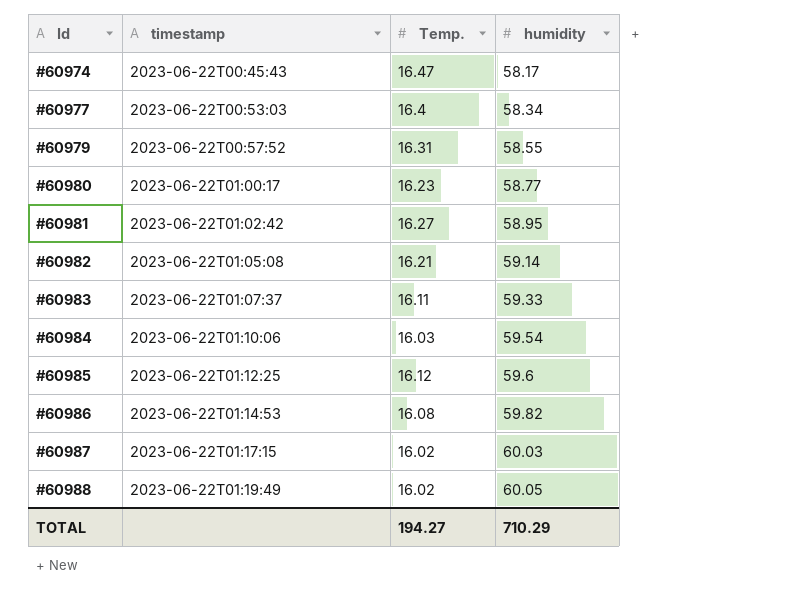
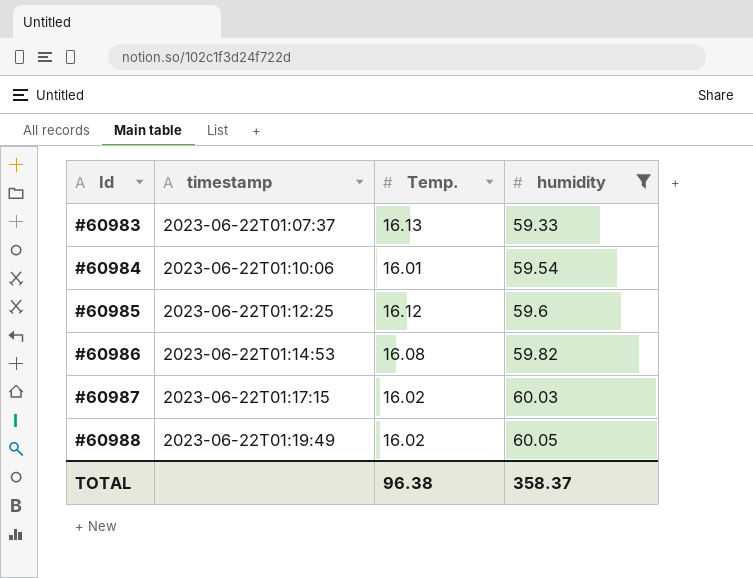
filter: none -> humidity >= 59.33
#60983 | Temp.: 16.11 -> 16.13
#60984 | Temp.: 16.03 -> 16.01
TOTAL | Temp.: 194.27 -> 96.38
TOTAL | humidity: 710.29 -> 358.37

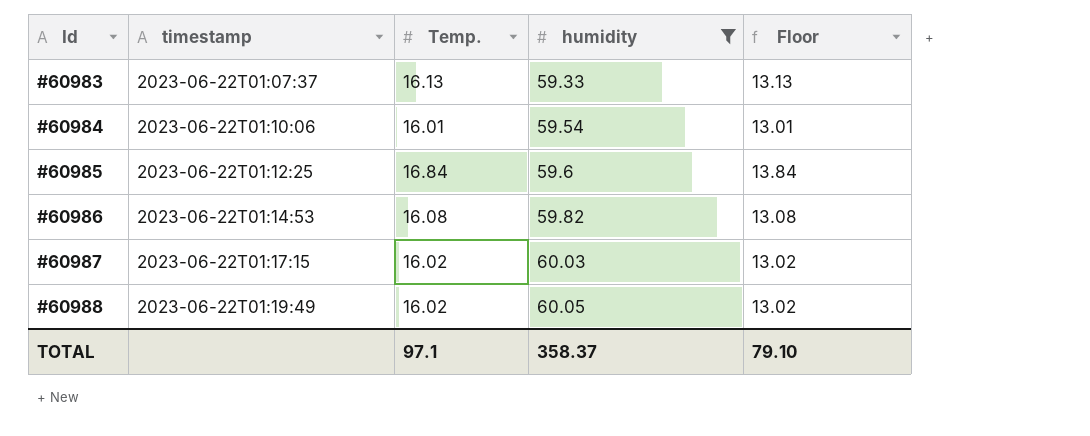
column Floor | formula: none -> [Temp.] - 3
#60985 | Temp.: 16.12 -> 16.84
TOTAL | Temp.: 96.38 -> 97.1

